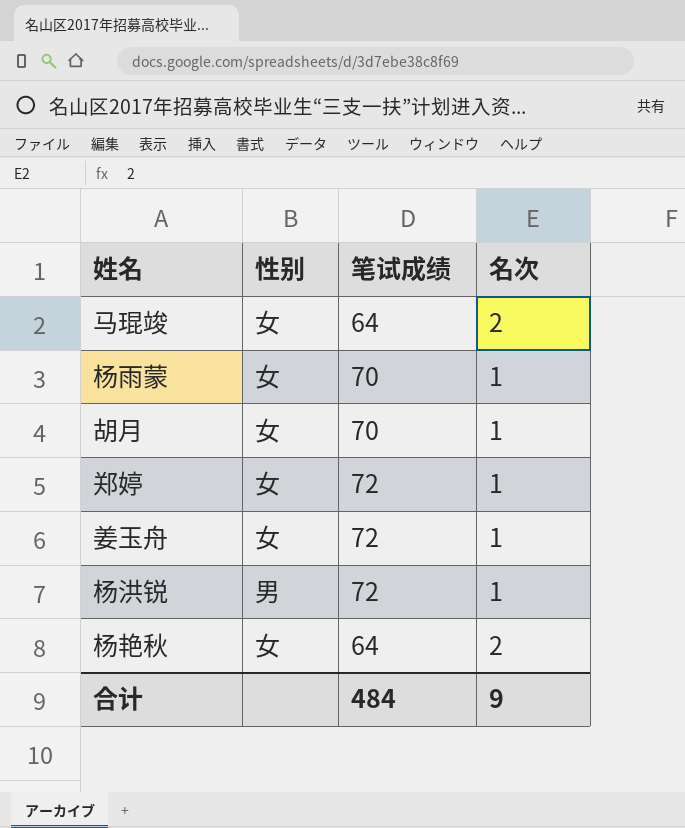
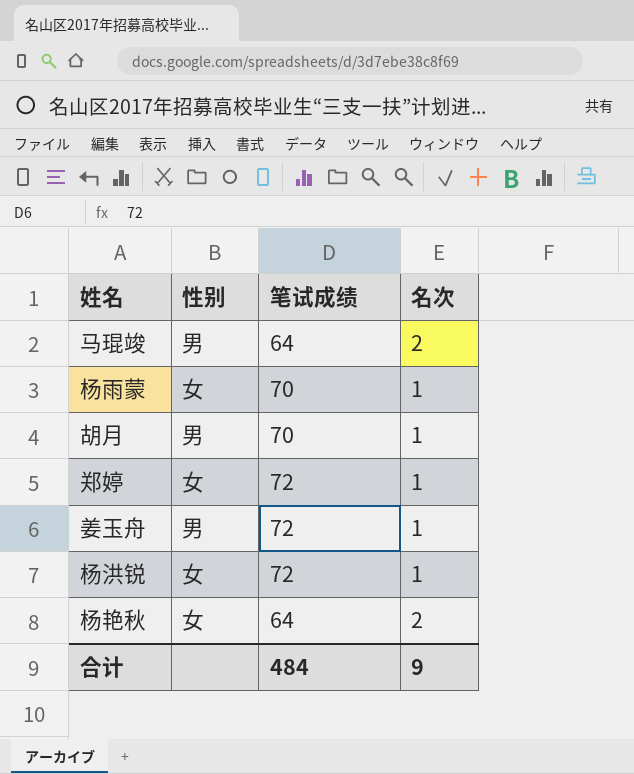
马琨竣 | 性别: 女 -> 男
胡月 | 性别: 女 -> 男
姜玉舟 | 性别: 女 -> 男
杨洪锐 | 性别: 男 -> 女

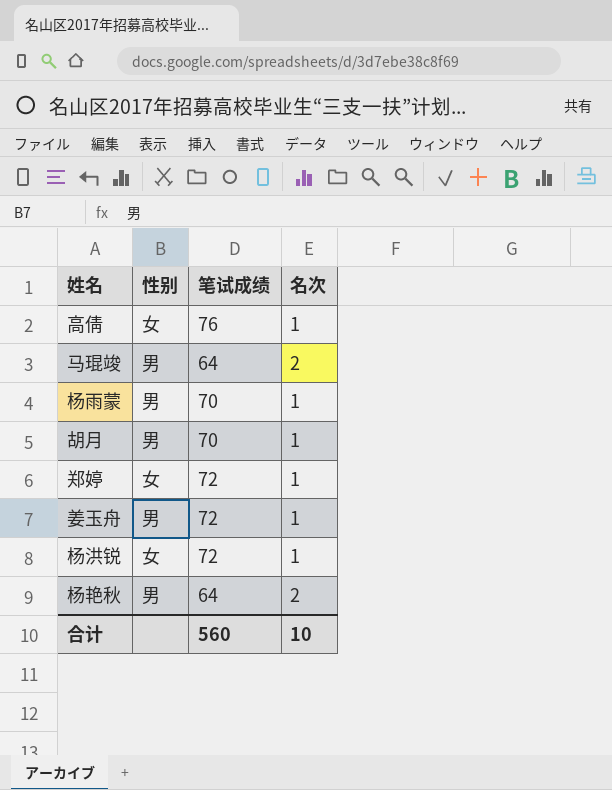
row 高倩: none -> 女 | 76 | 1
杨雨蒙 | 性别: 女 -> 男
杨艳秋 | 性别: 女 -> 男
合计 | 笔试成绩: 484 -> 560
合计 | 名次: 9 -> 10

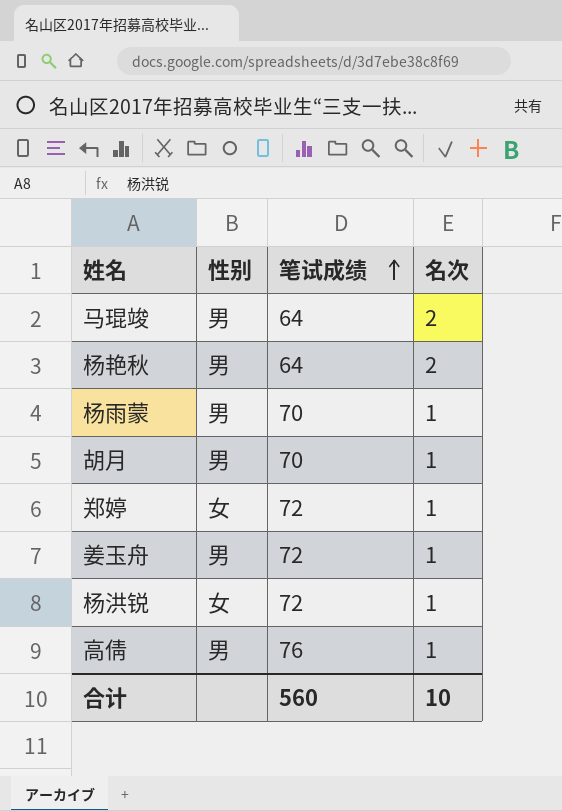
row order: none -> 笔试成绩 ascending
高倩 | 性别: 女 -> 男

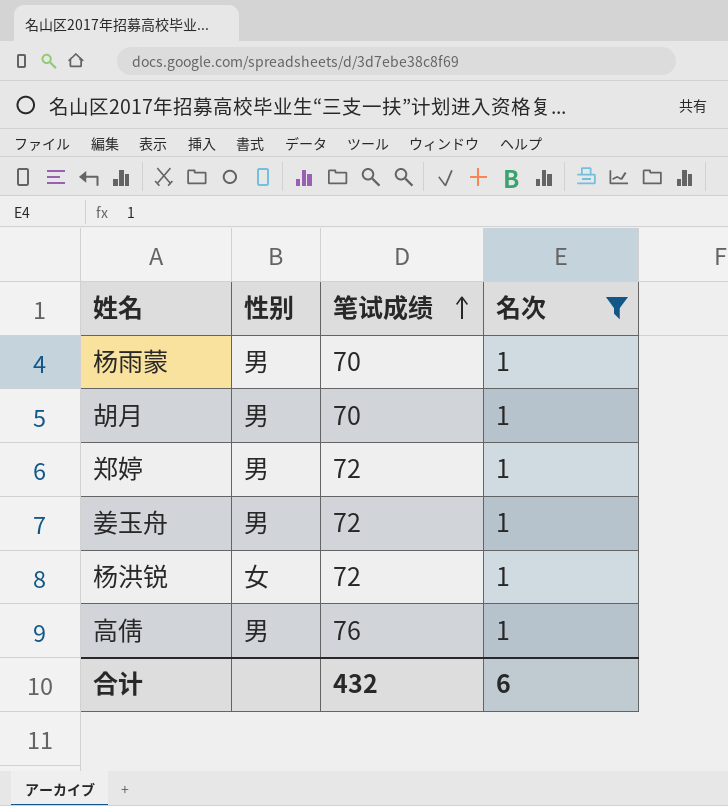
filter: none -> 名次 = 1
郑婷 | 性别: 女 -> 男
合计 | 笔试成绩: 560 -> 432
合计 | 名次: 10 -> 6

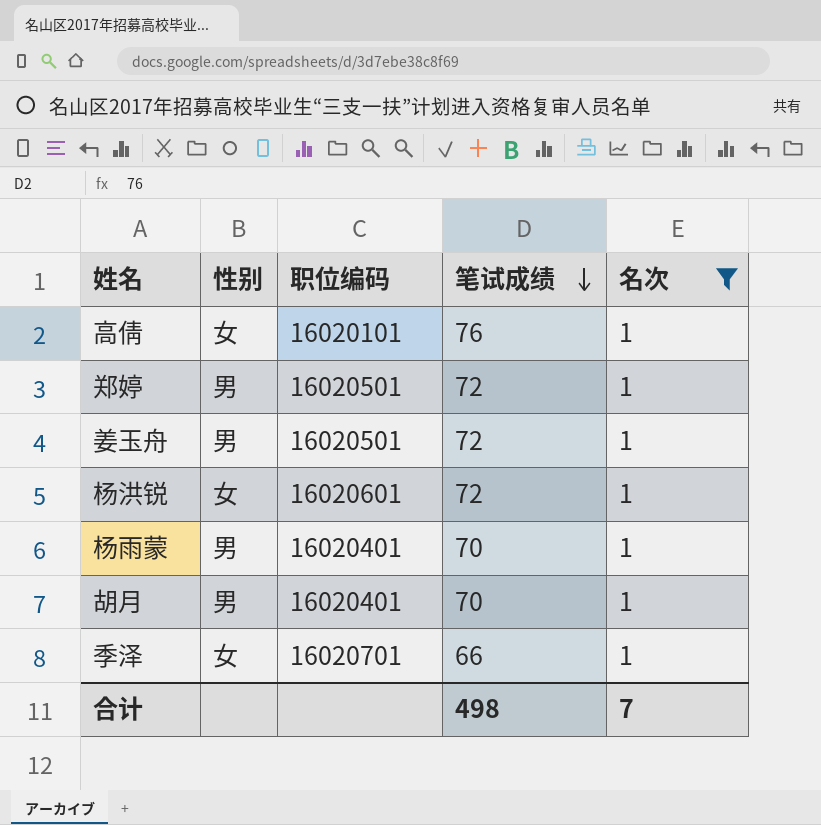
row order: 笔试成绩 ascending -> 笔试成绩 descending
column 职位编码 | position: none -> 3
高倩 | 性别: 男 -> 女
row 季泽: none -> 女 | 16020701 | 66 | 1
合计 | 笔试成绩: 432 -> 498
合计 | 名次: 6 -> 7

